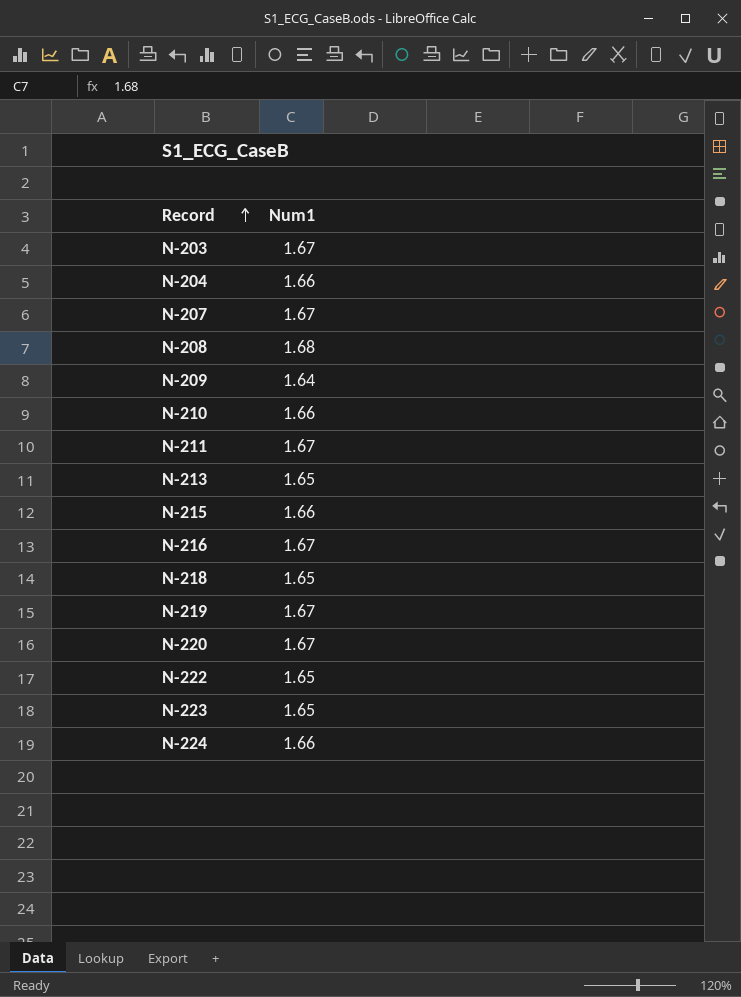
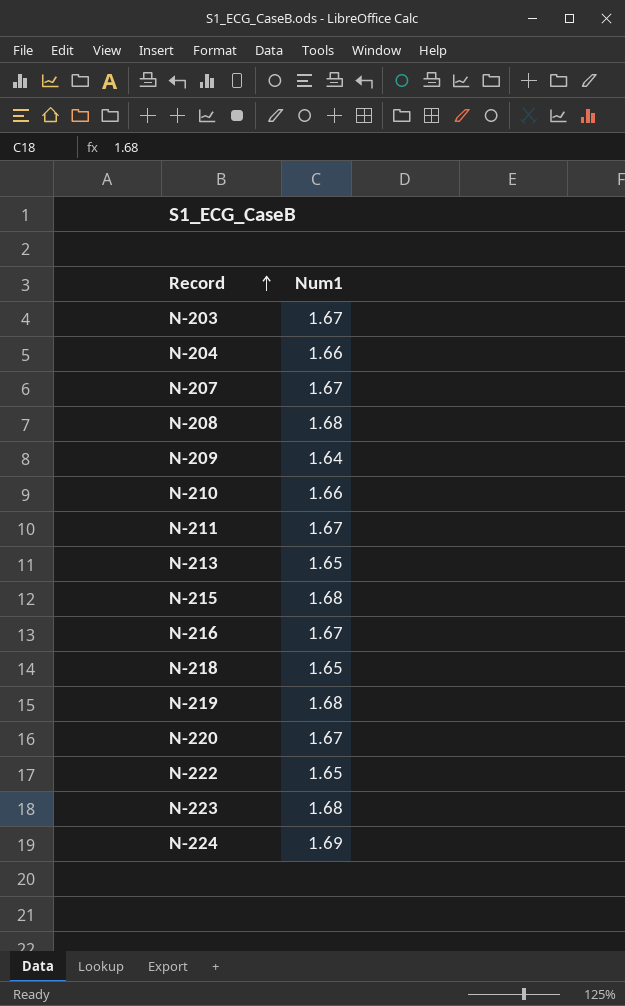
N-215 | Num1: 1.66 -> 1.68
N-219 | Num1: 1.67 -> 1.68
N-223 | Num1: 1.65 -> 1.68
N-224 | Num1: 1.66 -> 1.69

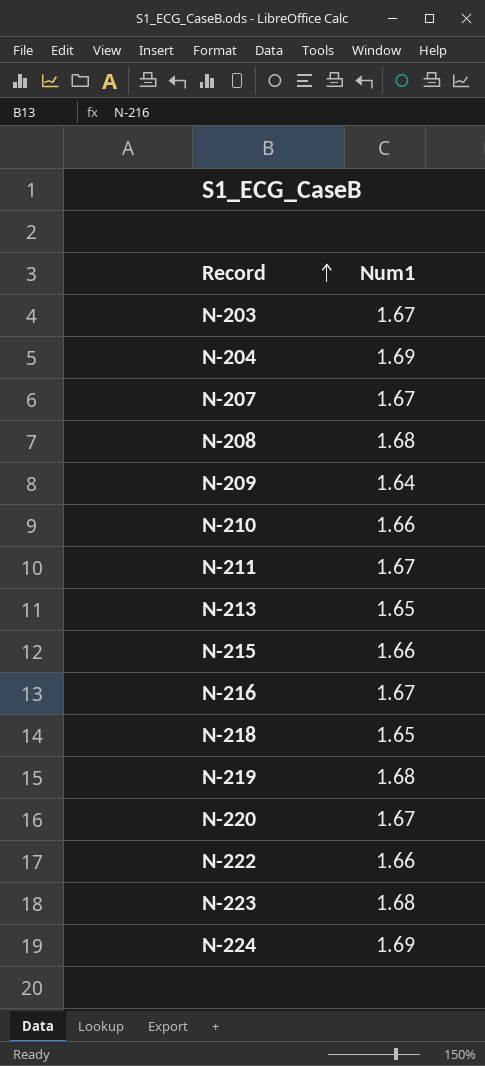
N-204 | Num1: 1.66 -> 1.69
N-215 | Num1: 1.68 -> 1.66
N-222 | Num1: 1.65 -> 1.66

